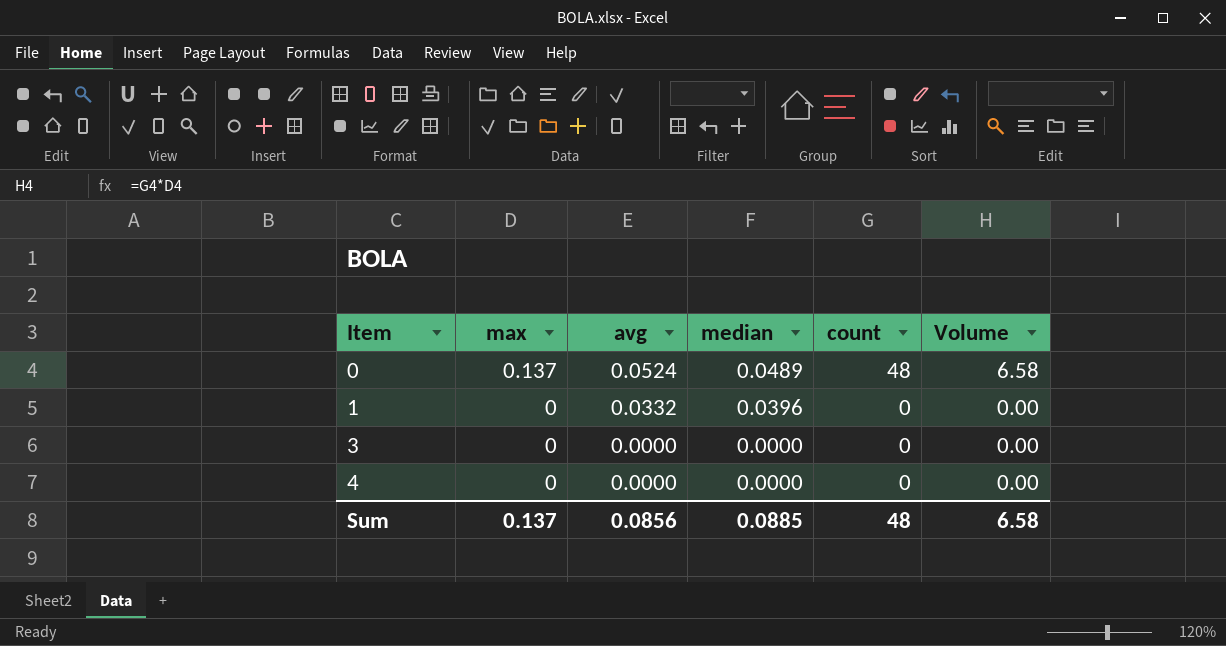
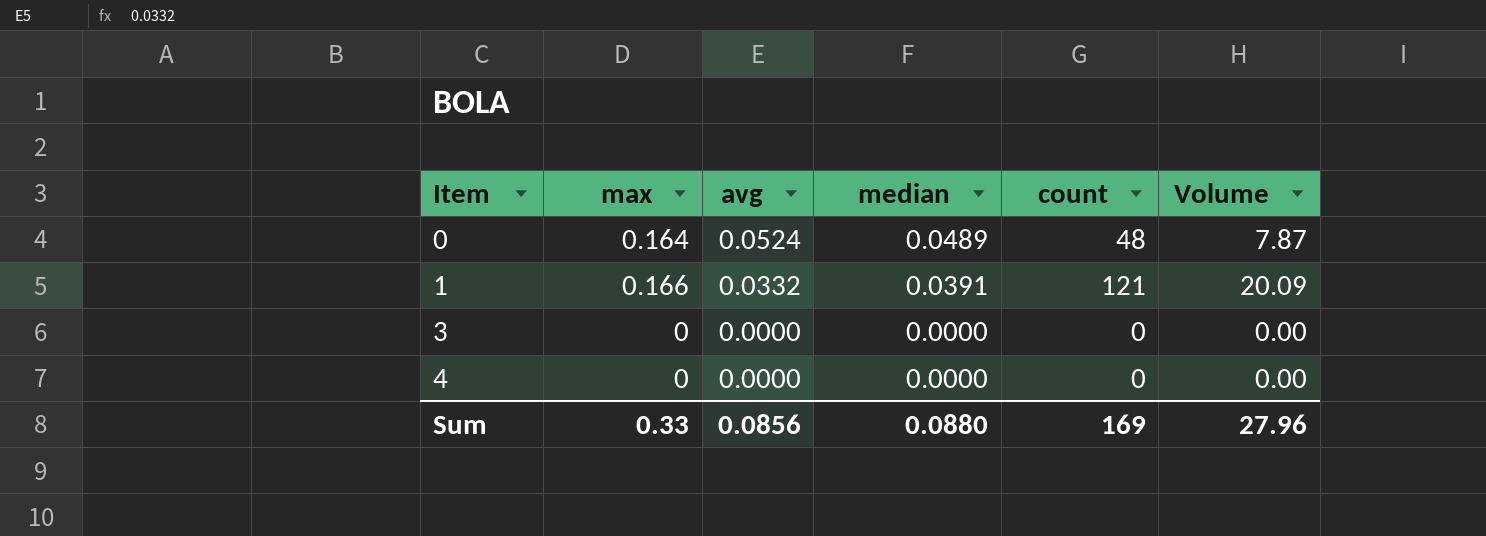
0 | max: 0.137 -> 0.164
0 | Volume: 6.58 -> 7.87
1 | max: 0 -> 0.166
1 | median: 0.0396 -> 0.0391
1 | count: 0 -> 121
1 | Volume: 0.00 -> 20.09
Sum | max: 0.137 -> 0.33
Sum | median: 0.0885 -> 0.0880
Sum | count: 48 -> 169
Sum | Volume: 6.58 -> 27.96

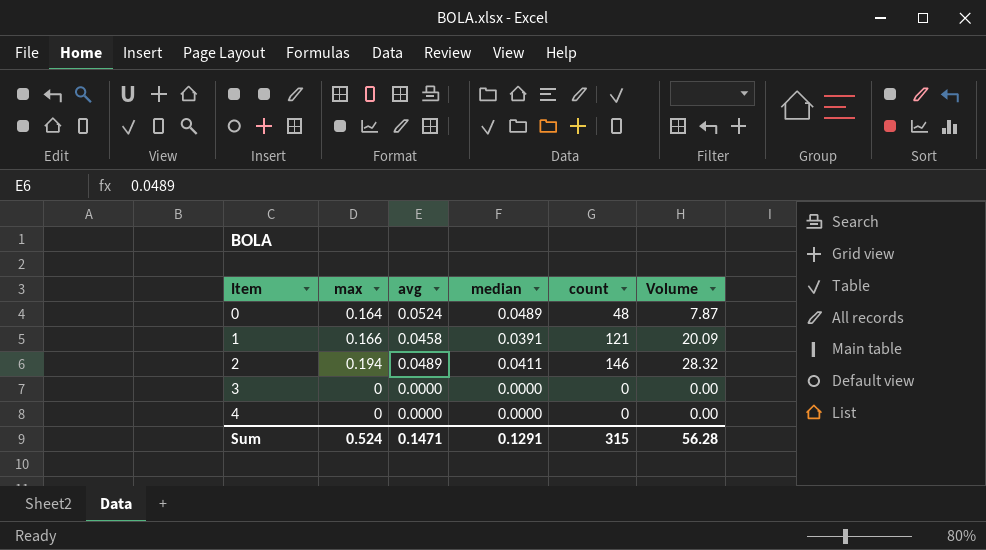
1 | avg: 0.0332 -> 0.0458
row 2: none -> 0.194 | 0.0489 | 0.0411 | 146 | 28.32
Sum | max: 0.33 -> 0.524
Sum | avg: 0.0856 -> 0.1471
Sum | median: 0.0880 -> 0.1291
Sum | count: 169 -> 315
Sum | Volume: 27.96 -> 56.28

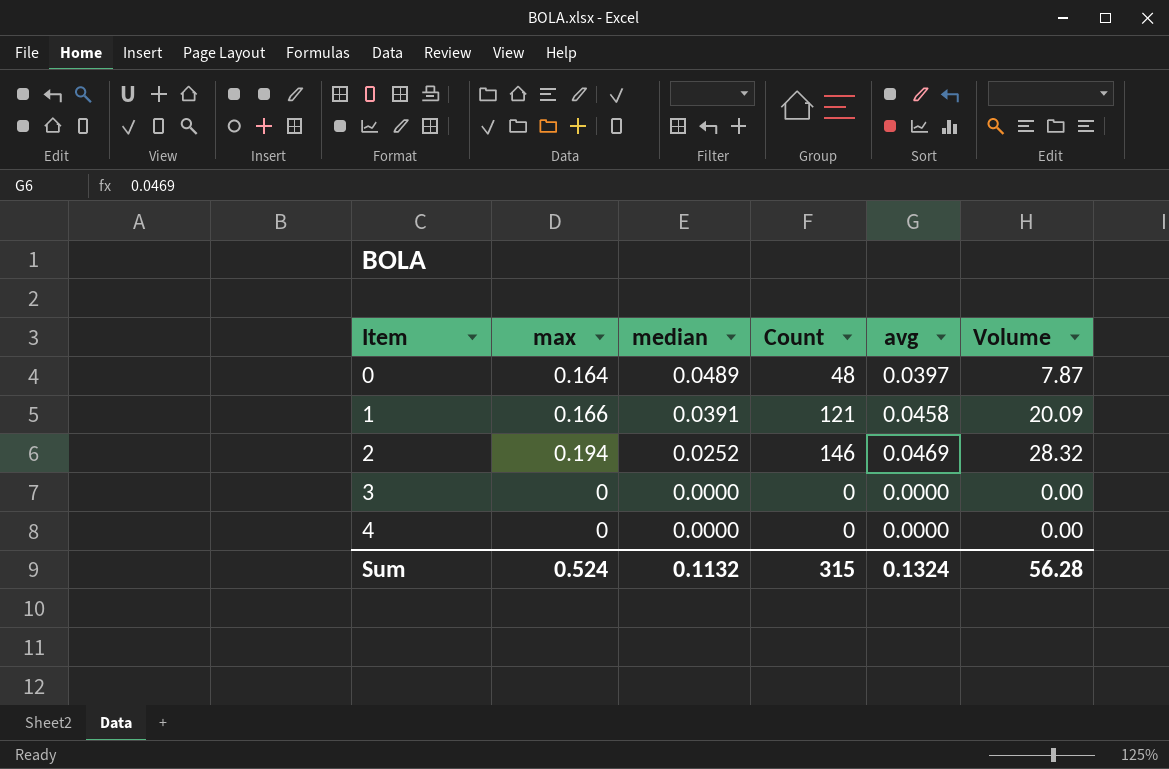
column name: count -> Count
column avg | position: 3 -> 5
0 | avg: 0.0524 -> 0.0397
2 | median: 0.0411 -> 0.0252
2 | avg: 0.0489 -> 0.0469
Sum | median: 0.1291 -> 0.1132
Sum | avg: 0.1471 -> 0.1324

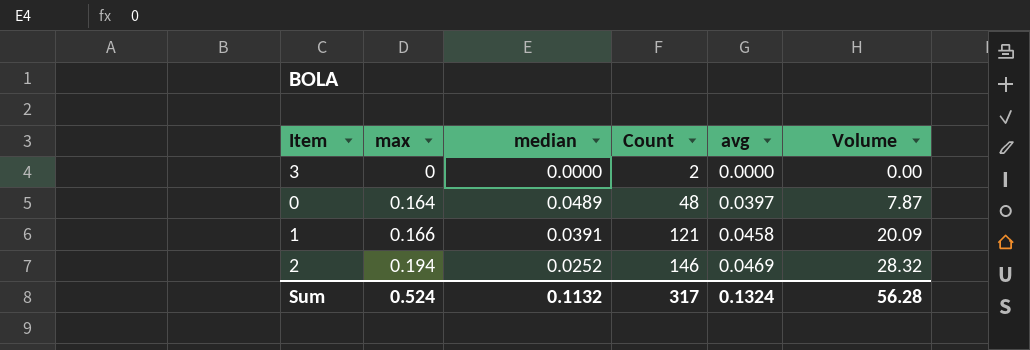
row order: Item ascending -> max ascending
row 4: 0 | 0.0000 | 0 | 0.0000 | 0.00 -> none
3 | Count: 0 -> 2
Sum | Count: 315 -> 317

